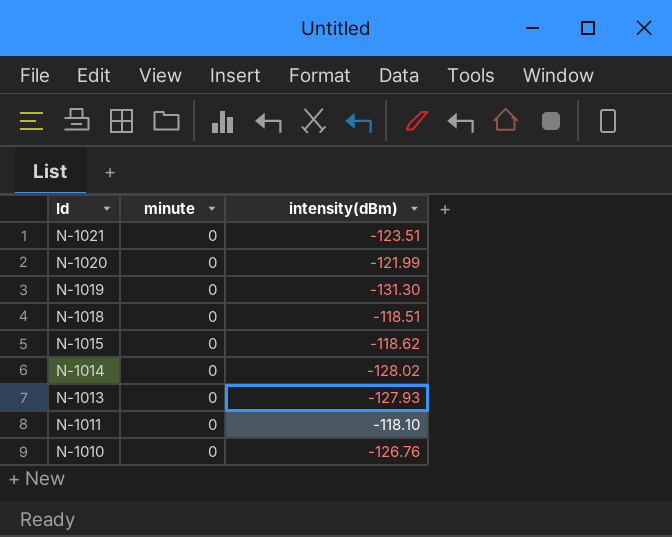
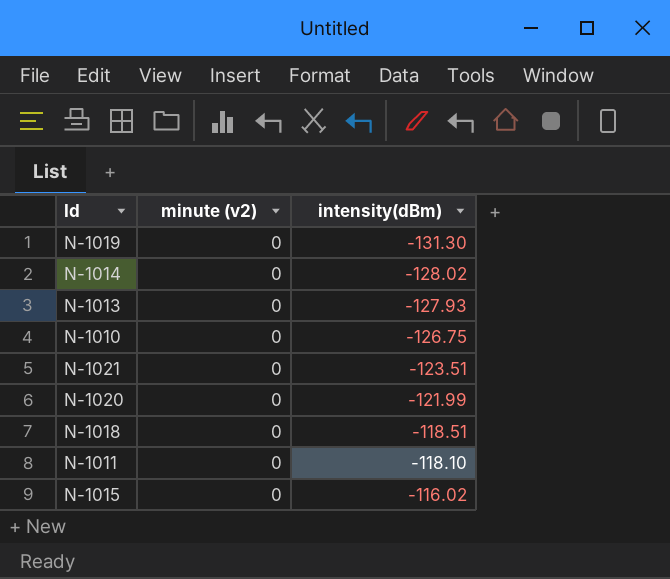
row order: Id descending -> intensity(dBm) ascending
column name: minute -> minute (v2)
N-1010 | intensity(dBm): -126.76 -> -126.75
N-1015 | intensity(dBm): -118.62 -> -116.02

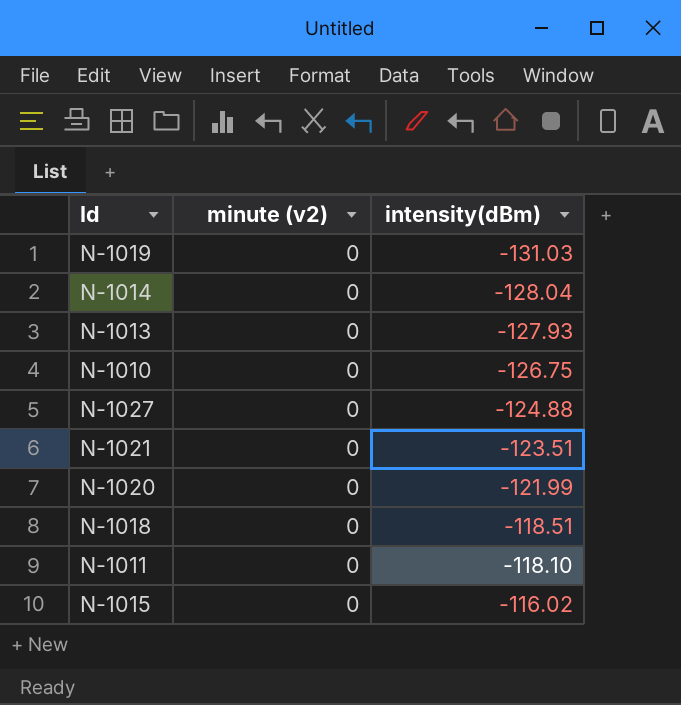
N-1019 | intensity(dBm): -131.30 -> -131.03
N-1014 | intensity(dBm): -128.02 -> -128.04
row N-1027: none -> 0 | -124.88

